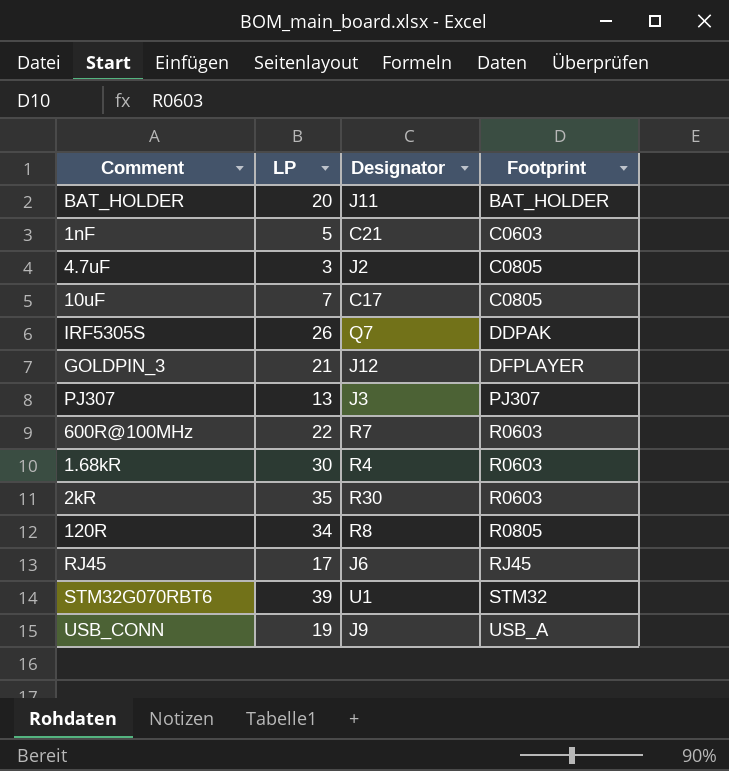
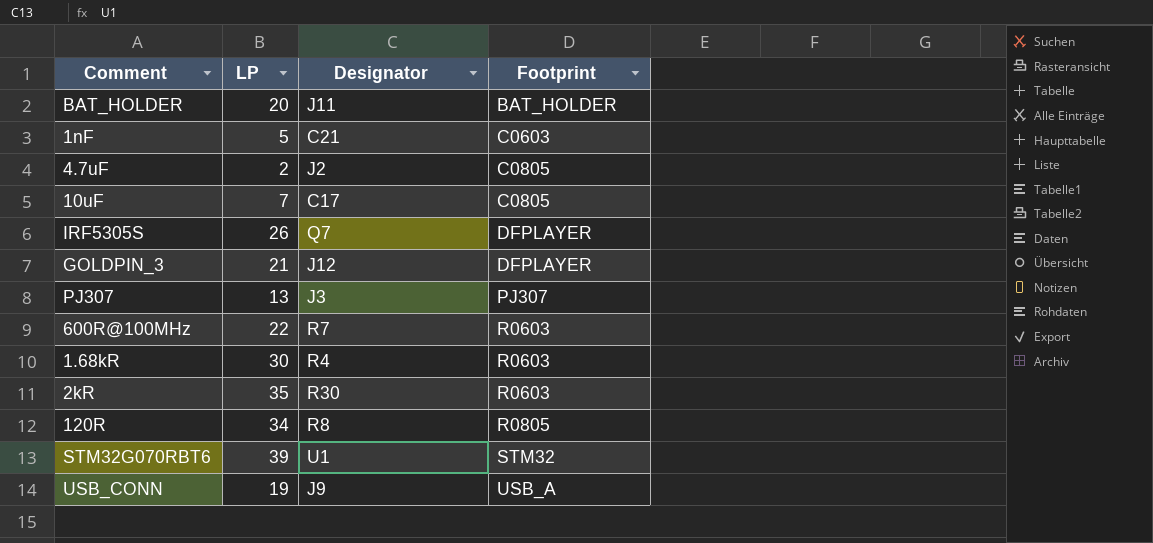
row RJ45: 17 | J6 | RJ45 -> none
4.7uF | LP: 3 -> 2
IRF5305S | Footprint: DDPAK -> DFPLAYER

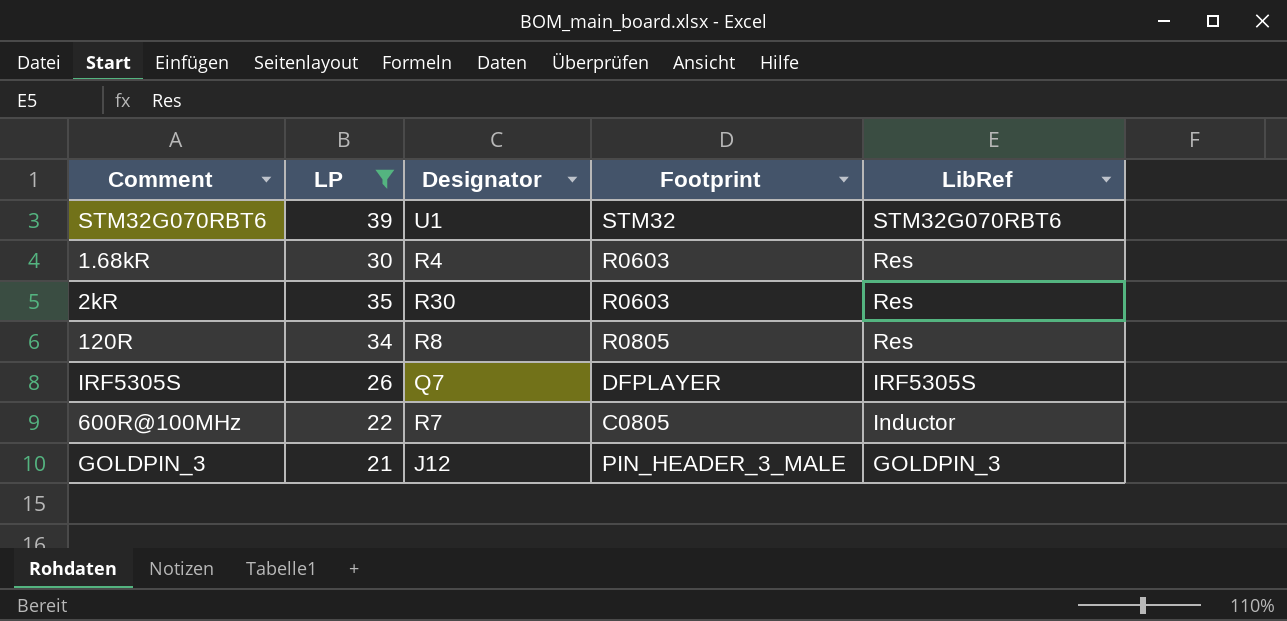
filter: none -> LP >= 21
row order: Footprint ascending -> LibRef descending
column LibRef | position: none -> 5
600R@100MHz | Footprint: R0603 -> C0805
GOLDPIN_3 | Footprint: DFPLAYER -> PIN_HEADER_3_MALE

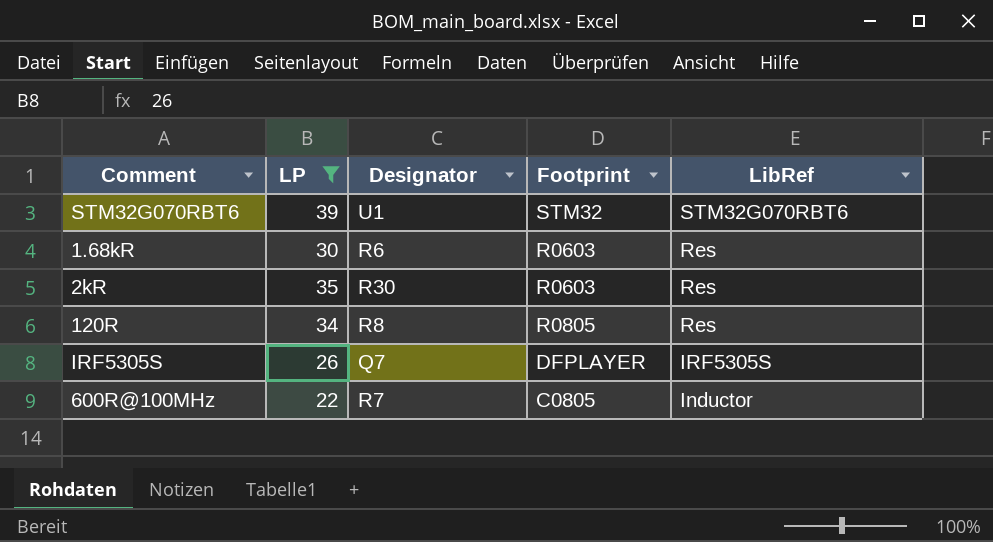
row GOLDPIN_3: 21 | J12 | PIN_HEADER_3_MALE | GOLDPIN_3 -> none
1.68kR | Designator: R4 -> R6

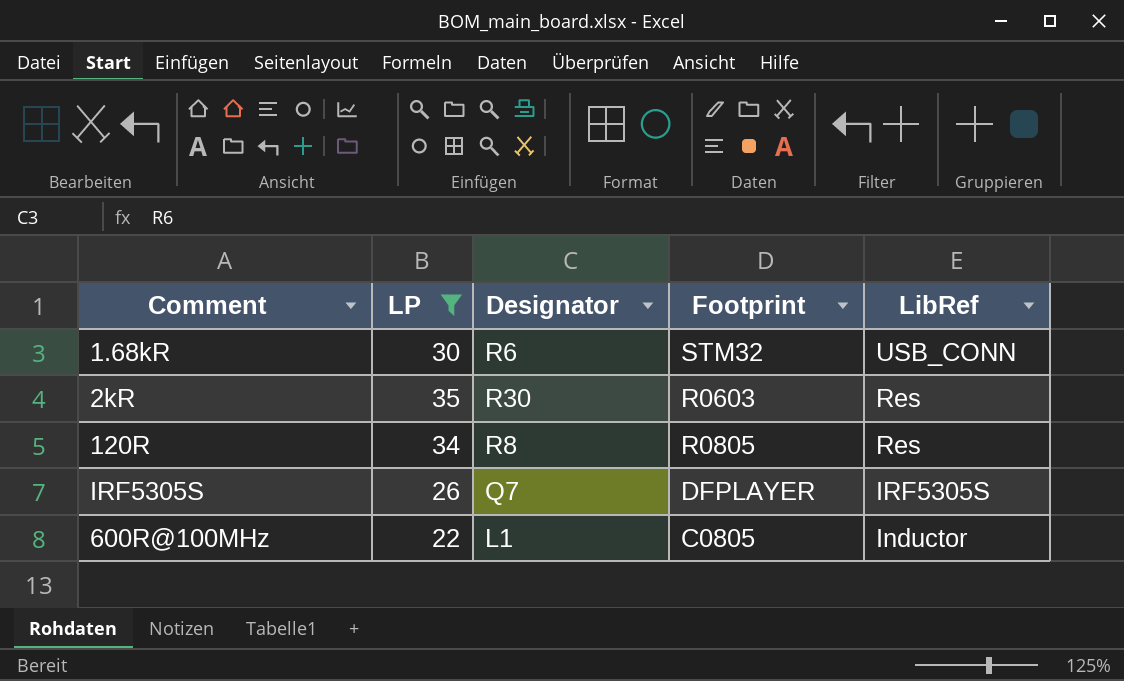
row STM32G070RBT6: 39 | U1 | STM32 | STM32G070RBT6 -> none
1.68kR | Footprint: R0603 -> STM32
1.68kR | LibRef: Res -> USB_CONN
600R@100MHz | Designator: R7 -> L1

